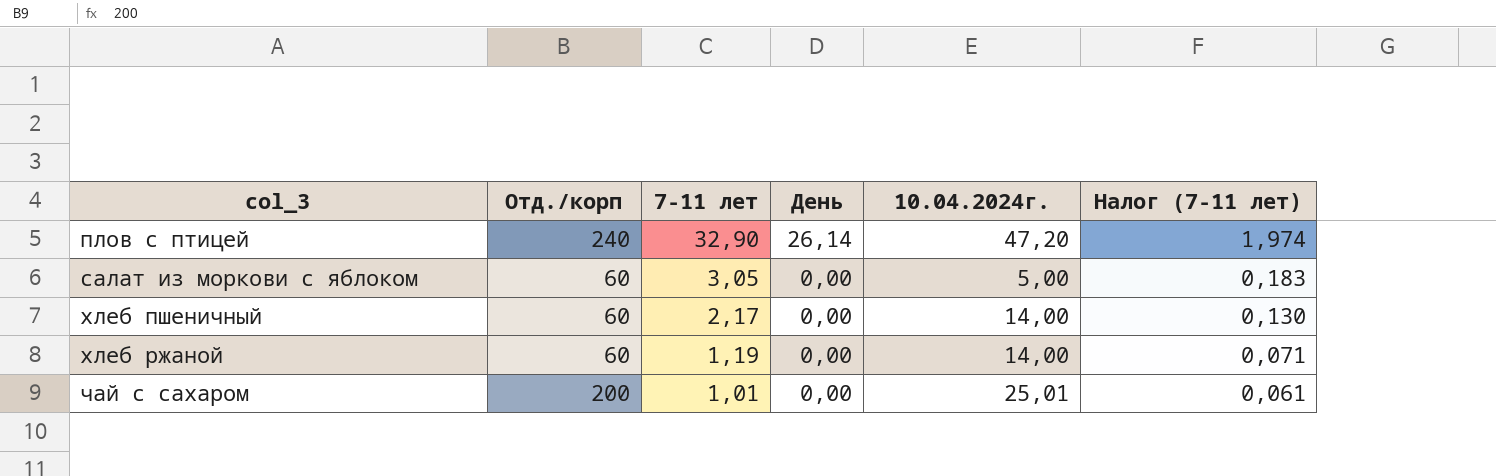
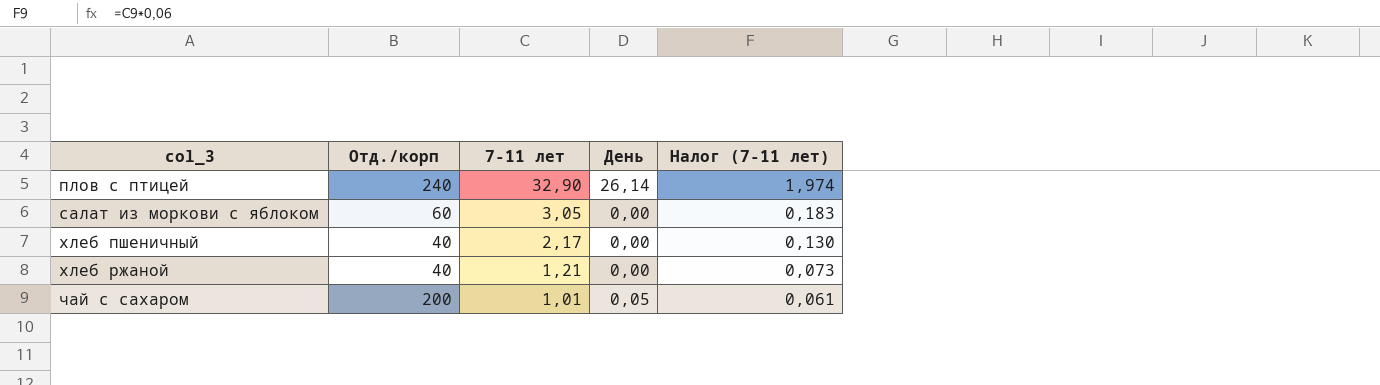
column 10.04.2024г. | position: 5 -> none
хлеб пшеничный | Отд./корп: 60 -> 40
хлеб ржаной | Отд./корп: 60 -> 40
хлеб ржаной | 7-11 лет: 1,19 -> 1,21
хлеб ржаной | Налог (7-11 лет): 0,071 -> 0,073
чай с сахаром | День: 0,00 -> 0,05

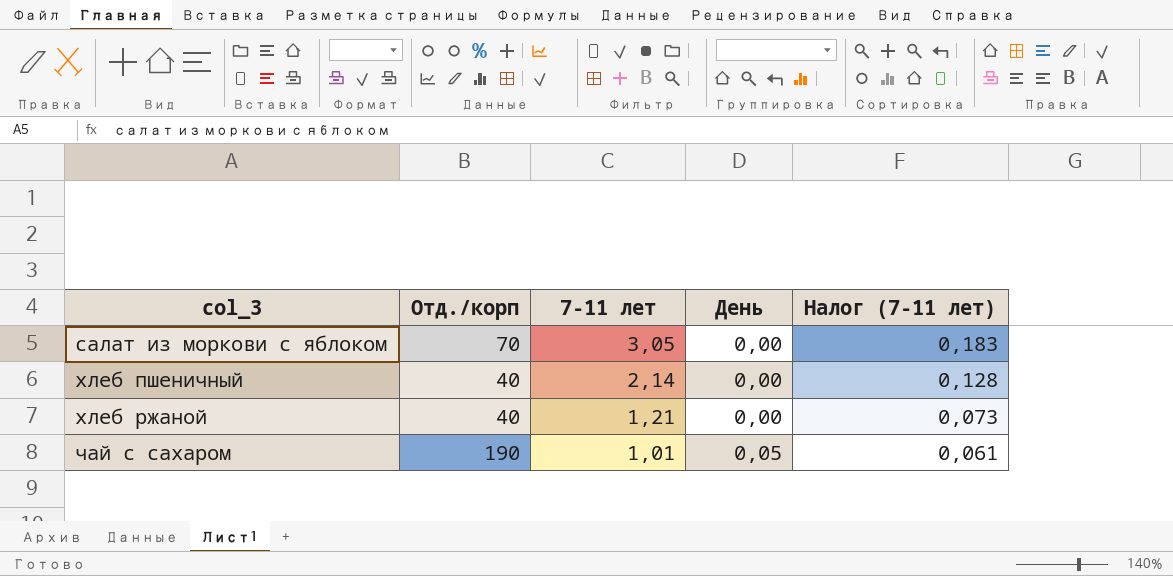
row плов с птицей: 240 | 32,90 | 26,14 | 1,974 -> none
салат из моркови с яблоком | Отд./корп: 60 -> 70
хлеб пшеничный | 7-11 лет: 2,17 -> 2,14
хлеб пшеничный | Налог (7-11 лет): 0,130 -> 0,128
чай с сахаром | Отд./корп: 200 -> 190

